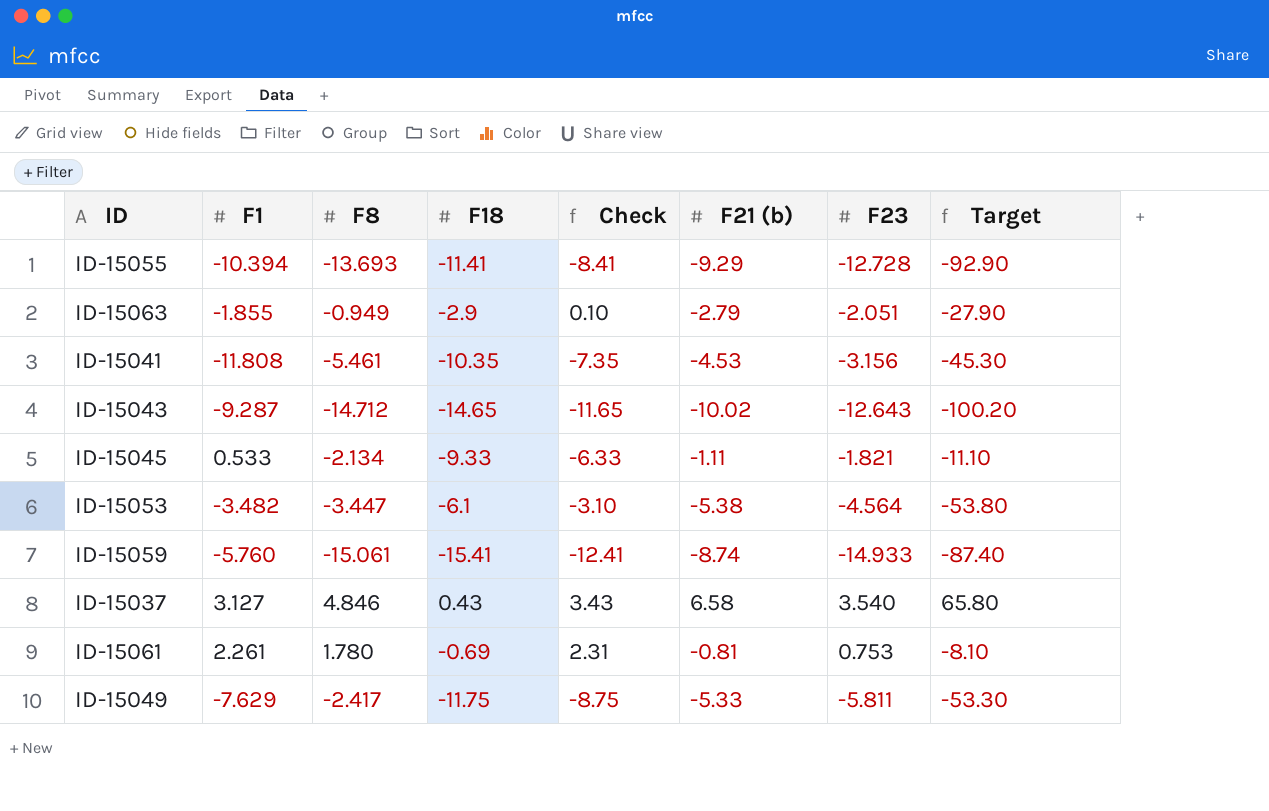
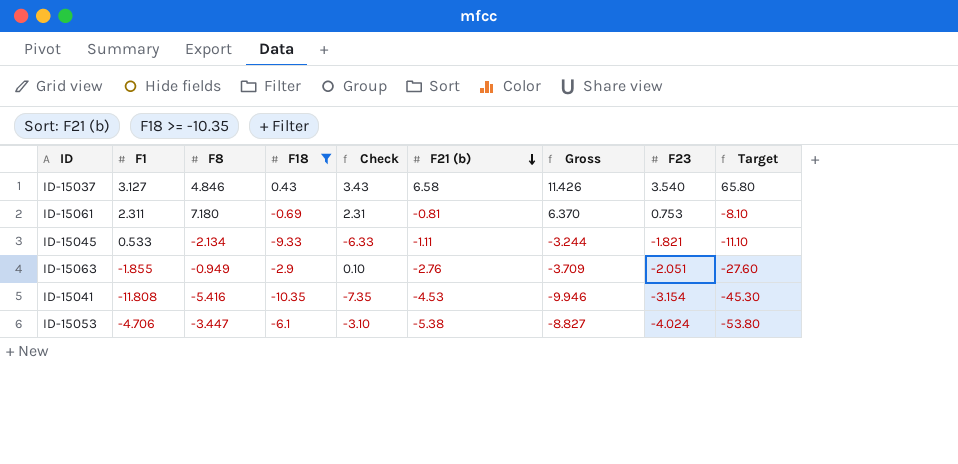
filter: none -> F18 >= -10.35
row order: none -> F21 (b) descending
column Gross | formula: none -> [F8] + [F21 (b)]
ID-15061 | F1: 2.261 -> 2.311
ID-15061 | F8: 1.780 -> 7.180
ID-15063 | F21 (b): -2.79 -> -2.76
ID-15063 | Target: -27.90 -> -27.60
ID-15041 | F8: -5.461 -> -5.416
ID-15041 | F23: -3.156 -> -3.154
ID-15053 | F1: -3.482 -> -4.706
ID-15053 | F23: -4.564 -> -4.024

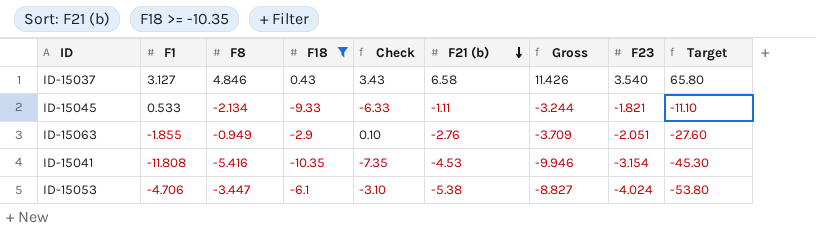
row ID-15061: 2.311 | 7.180 | -0.69 | 2.31 | -0.81 | 6.370 | 0.753 | -8.10 -> none

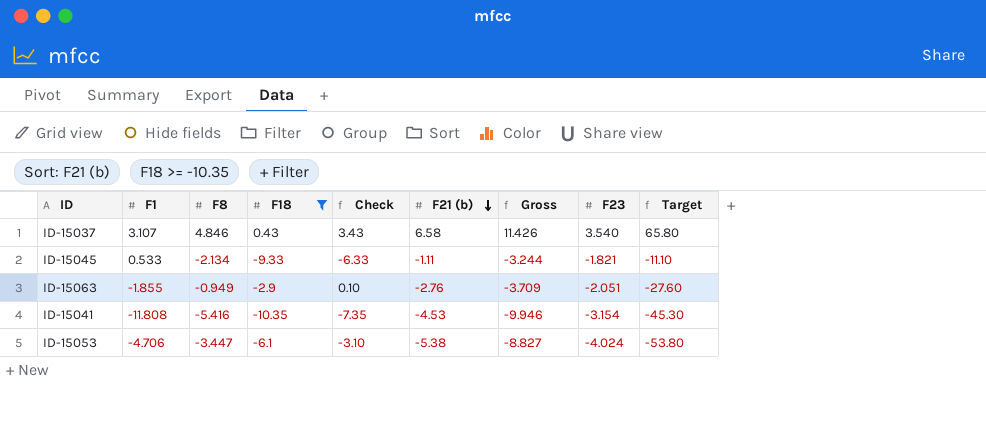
ID-15037 | F1: 3.127 -> 3.107

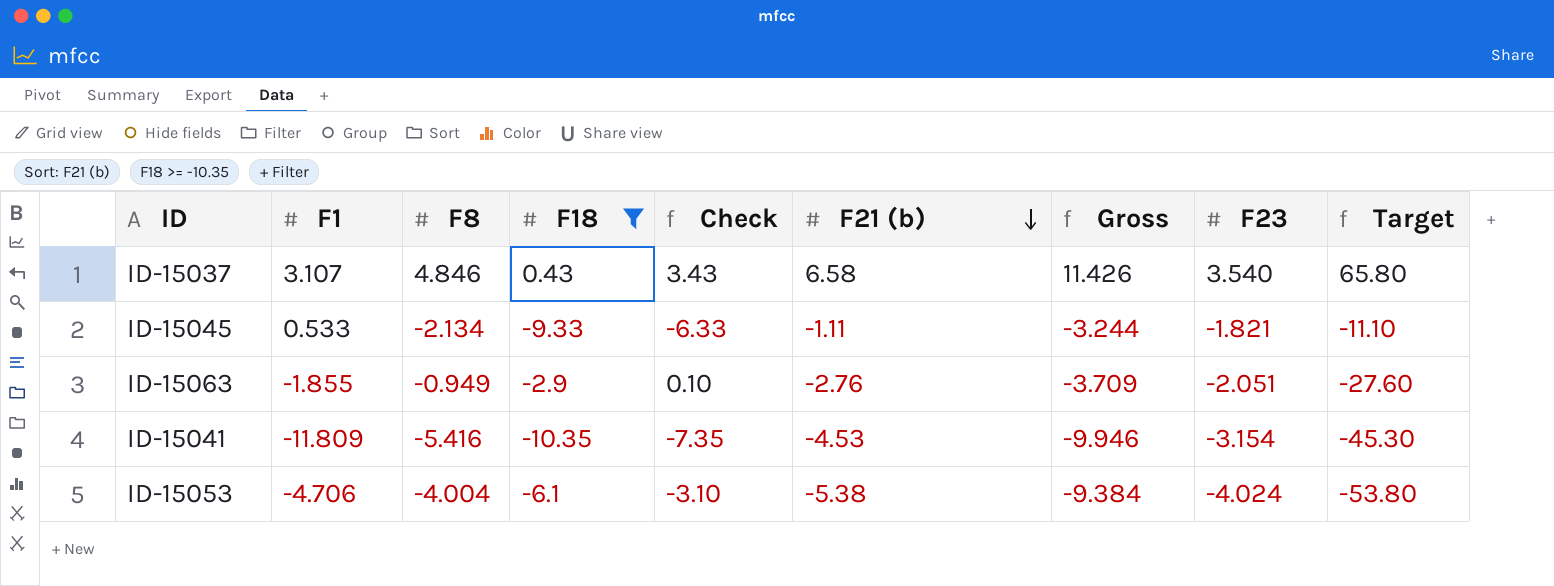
ID-15041 | F1: -11.808 -> -11.809
ID-15053 | F8: -3.447 -> -4.004
ID-15053 | Gross: -8.827 -> -9.384

